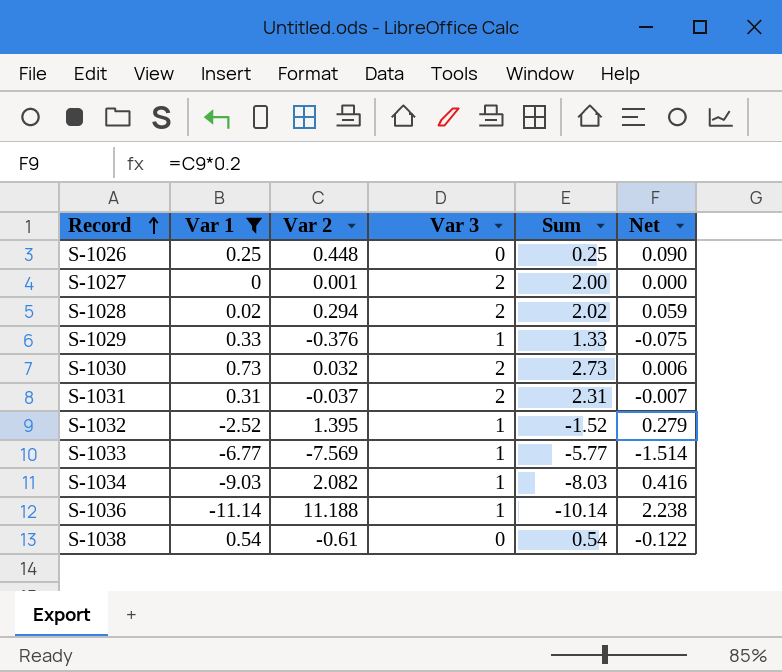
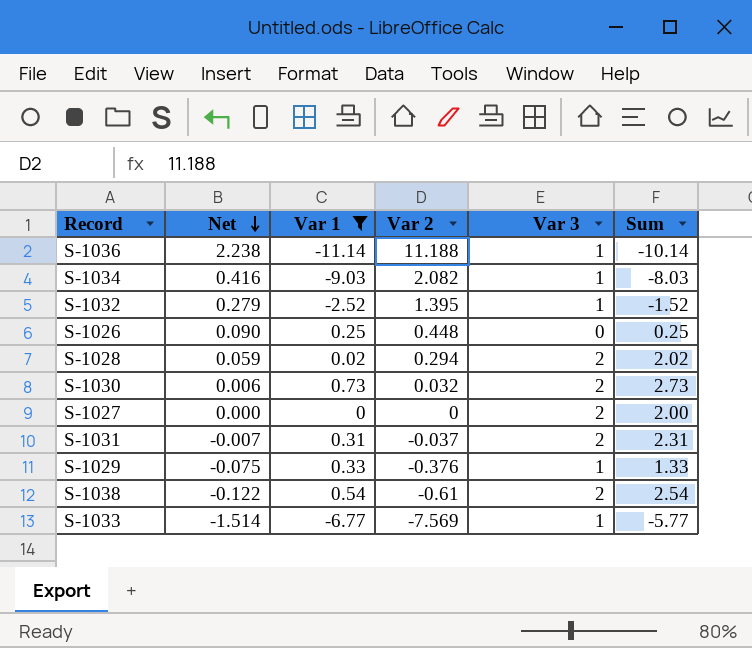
row order: Record ascending -> Net descending
column Net | position: 6 -> 2
S-1027 | Var 2: 0.001 -> 0
S-1038 | Var 3: 0 -> 2
S-1038 | Sum: 0.54 -> 2.54

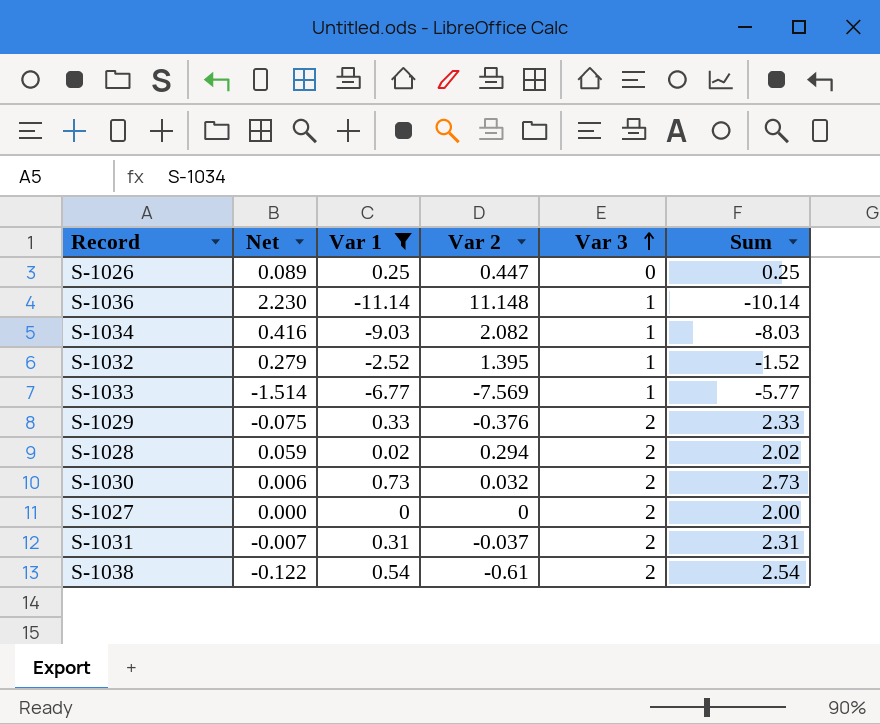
row order: Net descending -> Var 3 ascending
S-1026 | Net: 0.090 -> 0.089
S-1026 | Var 2: 0.448 -> 0.447
S-1036 | Net: 2.238 -> 2.230
S-1036 | Var 2: 11.188 -> 11.148
S-1029 | Var 3: 1 -> 2
S-1029 | Sum: 1.33 -> 2.33

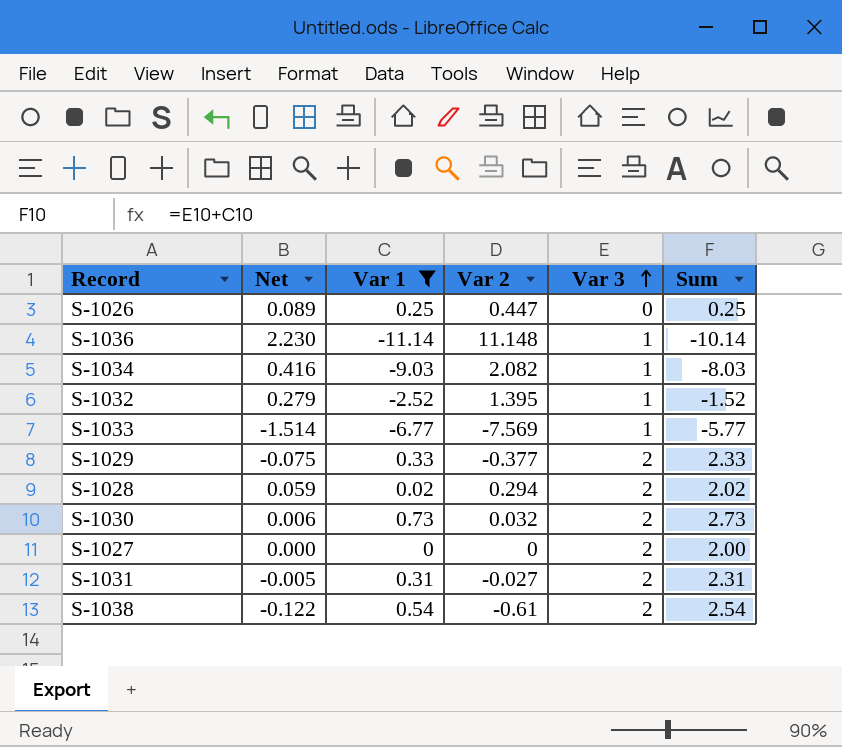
S-1029 | Var 2: -0.376 -> -0.377
S-1031 | Net: -0.007 -> -0.005
S-1031 | Var 2: -0.037 -> -0.027

